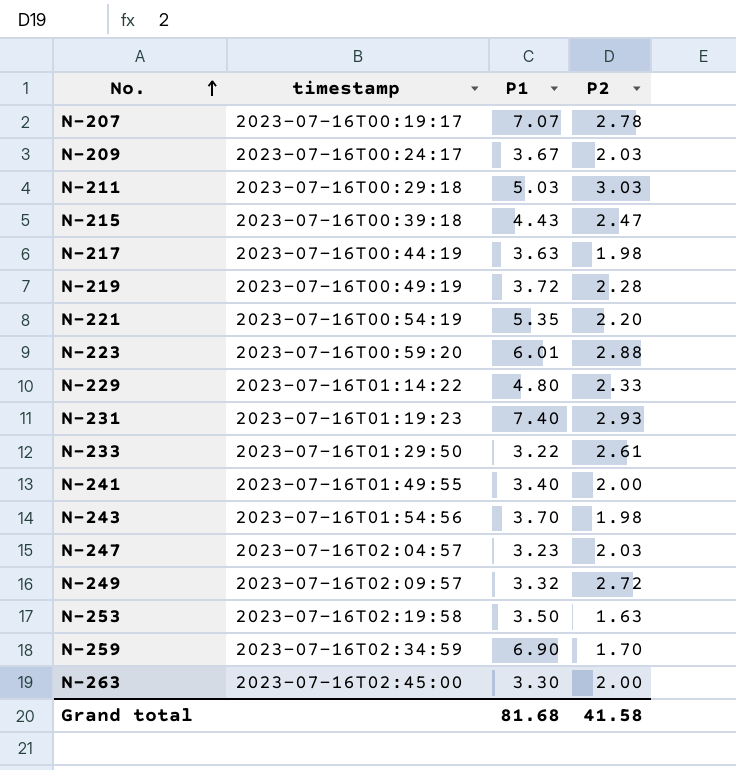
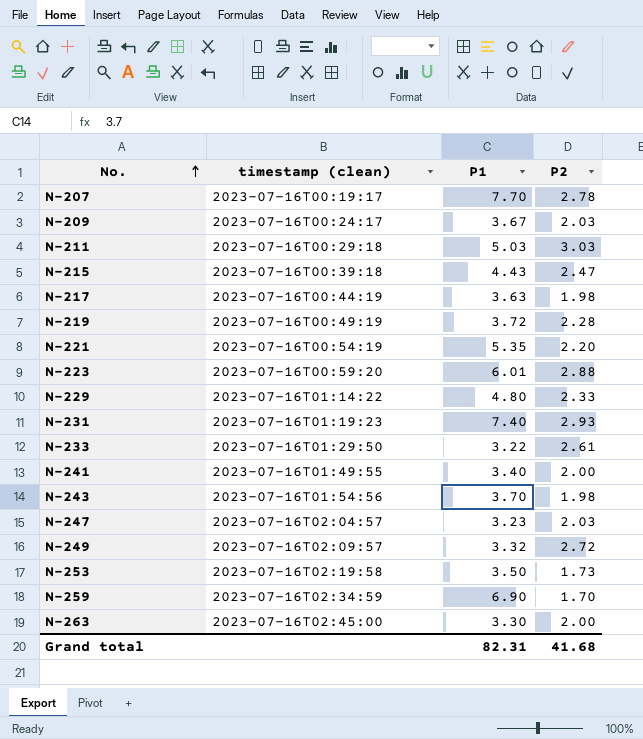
column name: timestamp -> timestamp (clean)
N-207 | P1: 7.07 -> 7.70
N-253 | P2: 1.63 -> 1.73
Grand total | P1: 81.68 -> 82.31
Grand total | P2: 41.58 -> 41.68

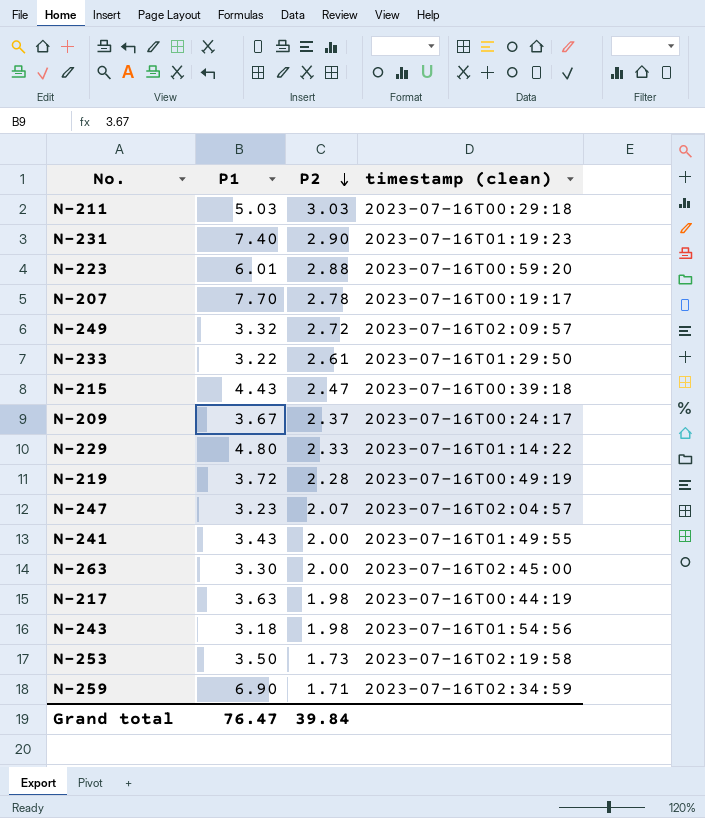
row order: No. ascending -> P2 descending
column timestamp (clean) | position: 2 -> 4
row N-221: 2023-07-16T00:54:19 | 5.35 | 2.20 -> none
N-231 | P2: 2.93 -> 2.90
N-209 | P2: 2.03 -> 2.37
N-247 | P2: 2.03 -> 2.07
N-241 | P1: 3.40 -> 3.43
N-243 | P1: 3.70 -> 3.18
N-259 | P2: 1.70 -> 1.71
Grand total | P1: 82.31 -> 76.47
Grand total | P2: 41.68 -> 39.84

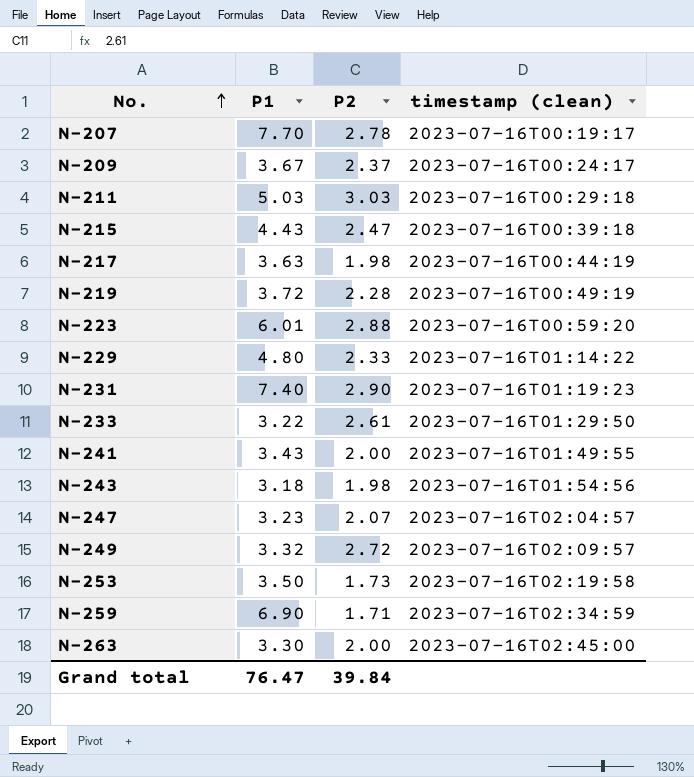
row order: P2 descending -> No. ascending

